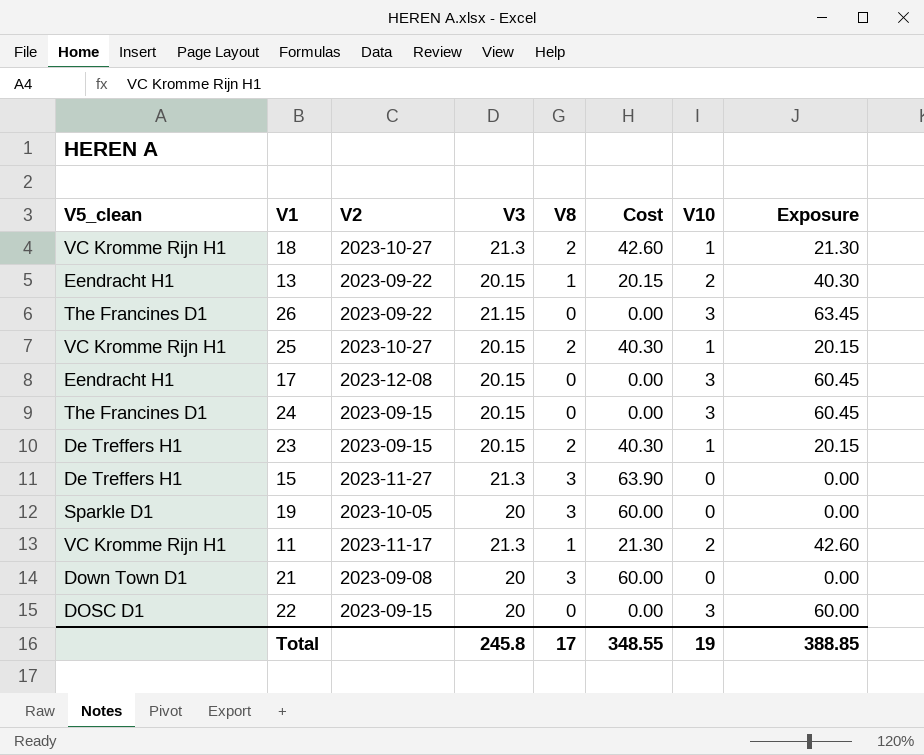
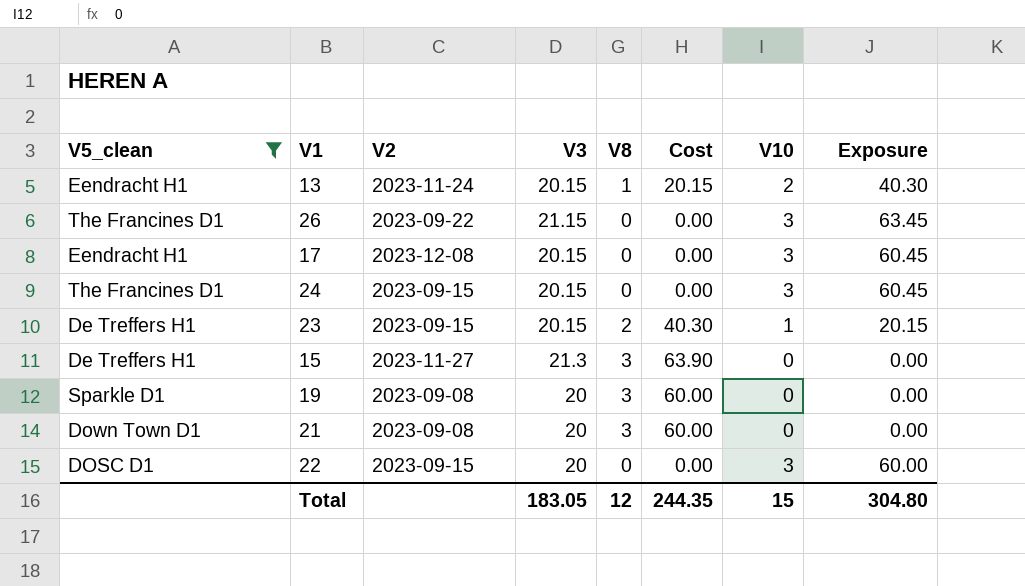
filter: none -> V5_clean != VC Kromme Rijn H1
13 | V2: 2023-09-22 -> 2023-11-24
19 | V2: 2023-10-05 -> 2023-09-08
Total | V3: 245.8 -> 183.05
Total | V8: 17 -> 12
Total | Cost: 348.55 -> 244.35
Total | V10: 19 -> 15
Total | Exposure: 388.85 -> 304.80

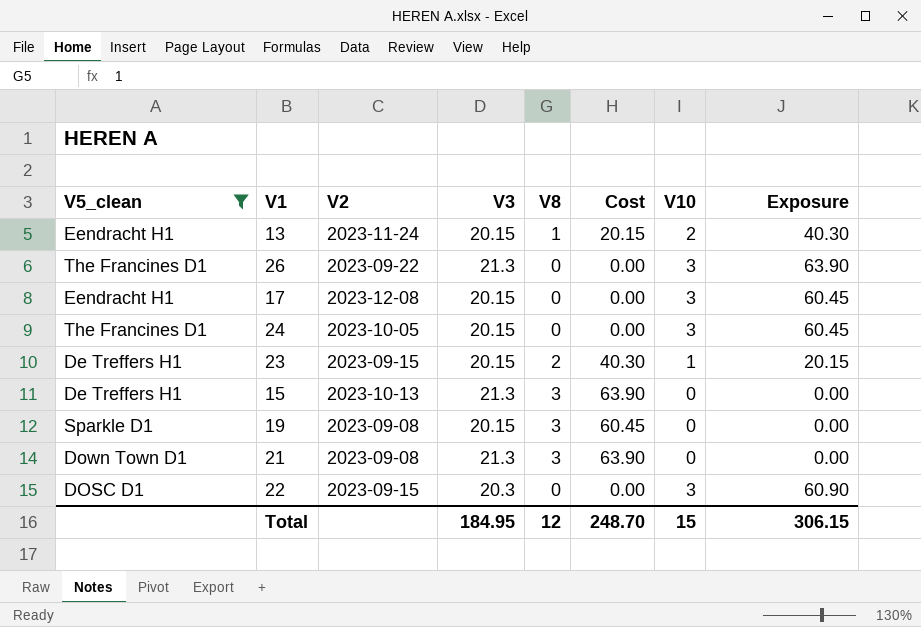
26 | V3: 21.15 -> 21.3
26 | Exposure: 63.45 -> 63.90
24 | V2: 2023-09-15 -> 2023-10-05
15 | V2: 2023-11-27 -> 2023-10-13
19 | V3: 20 -> 20.15
19 | Cost: 60.00 -> 60.45
21 | V3: 20 -> 21.3
21 | Cost: 60.00 -> 63.90
22 | V3: 20 -> 20.3
22 | Exposure: 60.00 -> 60.90
Total | V3: 183.05 -> 184.95
Total | Cost: 244.35 -> 248.70
Total | Exposure: 304.80 -> 306.15

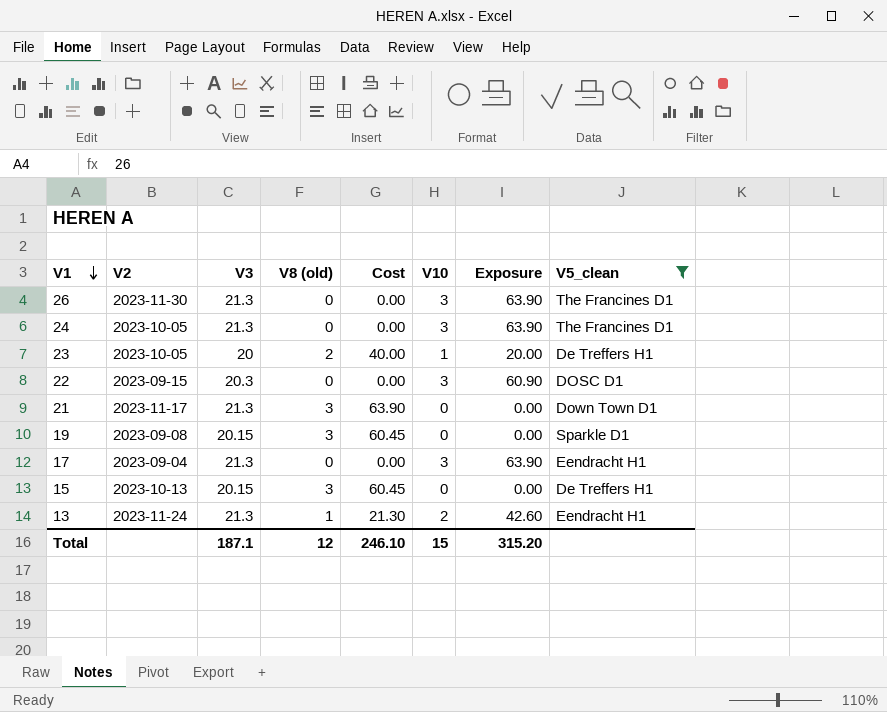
row order: none -> V1 descending
column name: V8 -> V8 (old)
column V5_clean | position: 1 -> 8
26 | V2: 2023-09-22 -> 2023-11-30
24 | V3: 20.15 -> 21.3
24 | Exposure: 60.45 -> 63.90
23 | V2: 2023-09-15 -> 2023-10-05
23 | V3: 20.15 -> 20
23 | Cost: 40.30 -> 40.00
23 | Exposure: 20.15 -> 20.00
21 | V2: 2023-09-08 -> 2023-11-17
17 | V2: 2023-12-08 -> 2023-09-04
17 | V3: 20.15 -> 21.3
17 | Exposure: 60.45 -> 63.90
15 | V3: 21.3 -> 20.15
15 | Cost: 63.90 -> 60.45
13 | V3: 20.15 -> 21.3
13 | Cost: 20.15 -> 21.30
13 | Exposure: 40.30 -> 42.60
Total | V3: 184.95 -> 187.1
Total | Cost: 248.70 -> 246.10
Total | Exposure: 306.15 -> 315.20

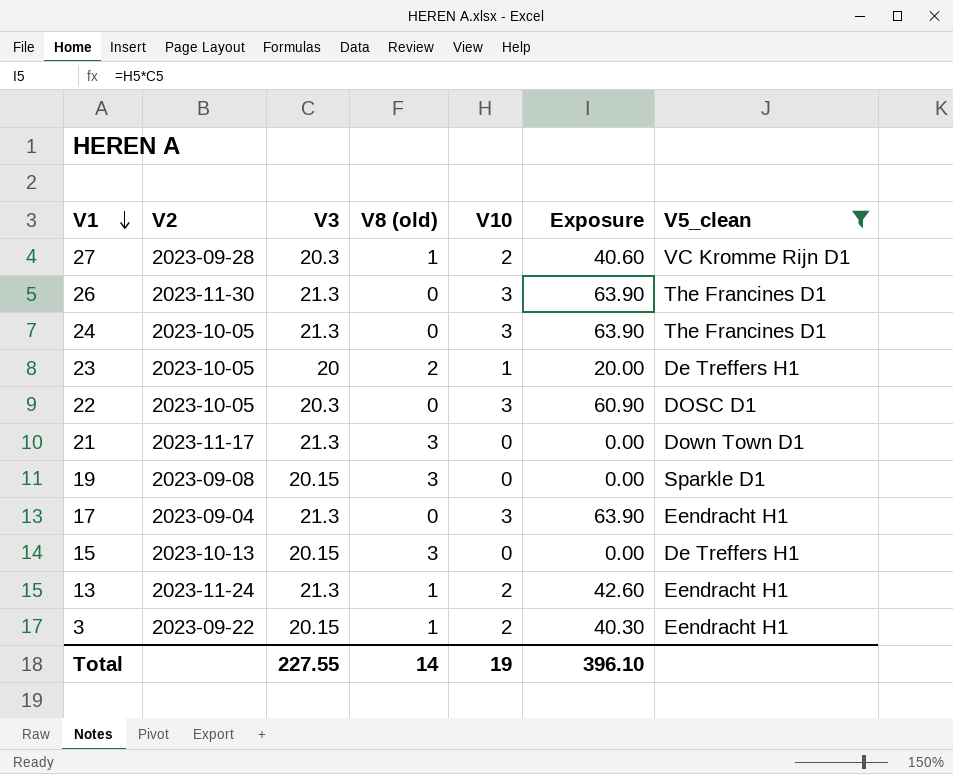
column Cost | formula: [V3] * [V8 (old)] -> none
row 27: none -> 2023-09-28 | 20.3 | 1 | 2 | 40.60 | VC Kromme Rijn D1
22 | V2: 2023-09-15 -> 2023-10-05
row 3: none -> 2023-09-22 | 20.15 | 1 | 2 | 40.30 | Eendracht H1
Total | V3: 187.1 -> 227.55
Total | V8 (old): 12 -> 14
Total | V10: 15 -> 19
Total | Exposure: 315.20 -> 396.10

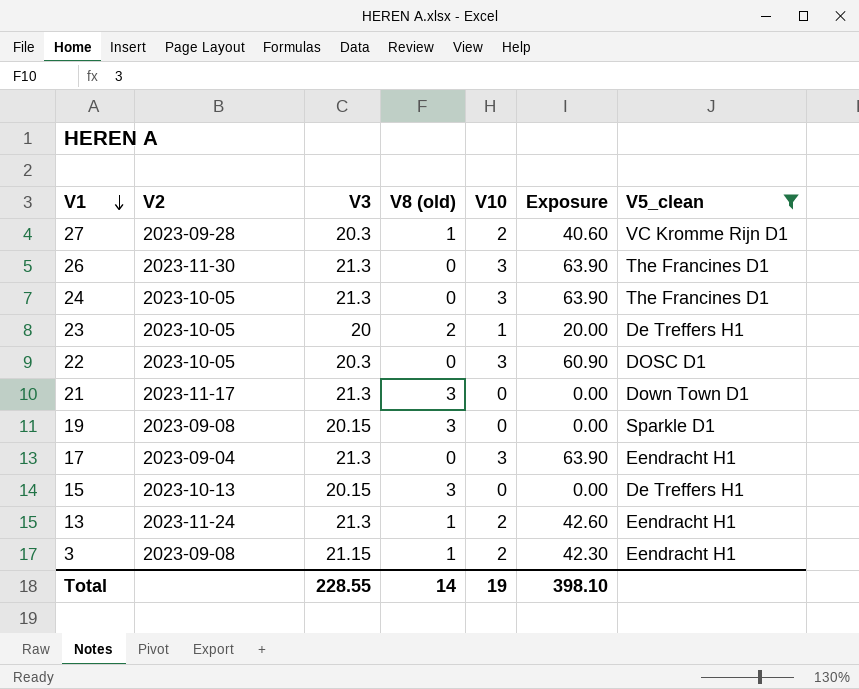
3 | V2: 2023-09-22 -> 2023-09-08
3 | V3: 20.15 -> 21.15
3 | Exposure: 40.30 -> 42.30
Total | V3: 227.55 -> 228.55
Total | Exposure: 396.10 -> 398.10

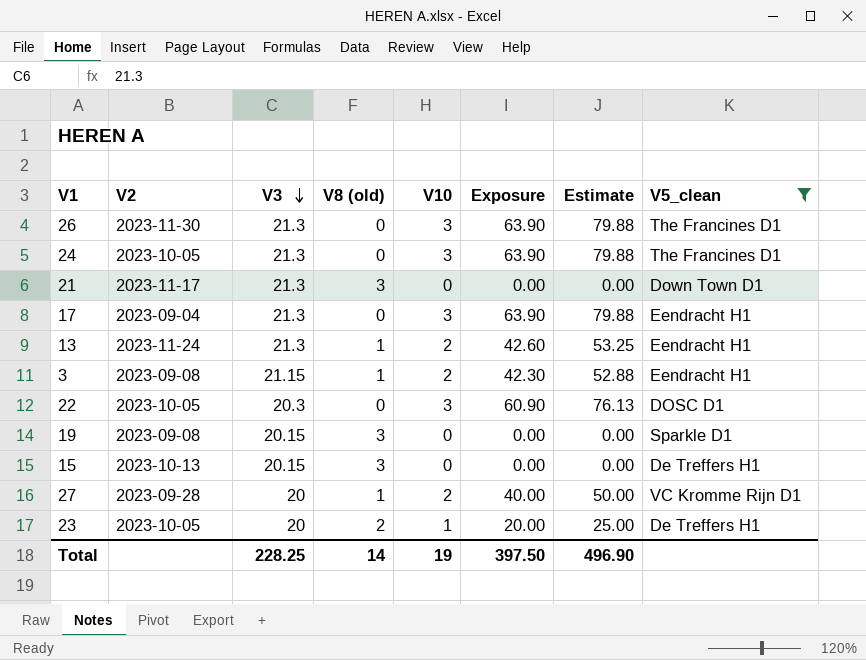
row order: V1 descending -> V3 descending
column Estimate | formula: none -> [Exposure] * 1.25
27 | V3: 20.3 -> 20
27 | Exposure: 40.60 -> 40.00
Total | V3: 228.55 -> 228.25
Total | Exposure: 398.10 -> 397.50

